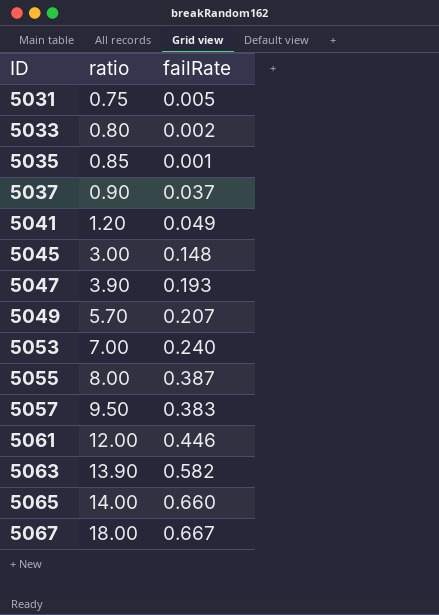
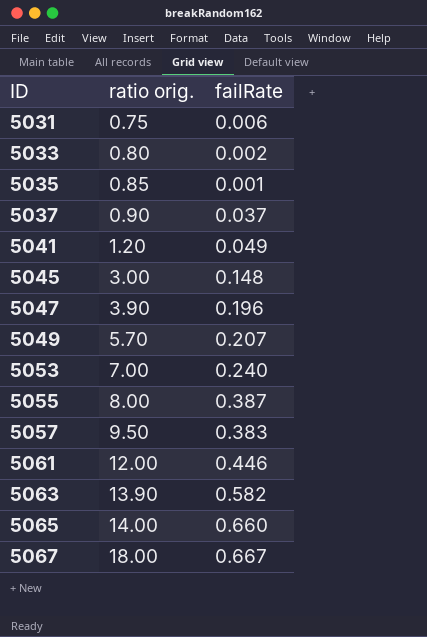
column name: ratio -> ratio orig.
5031 | failRate: 0.005 -> 0.006
5047 | failRate: 0.193 -> 0.196

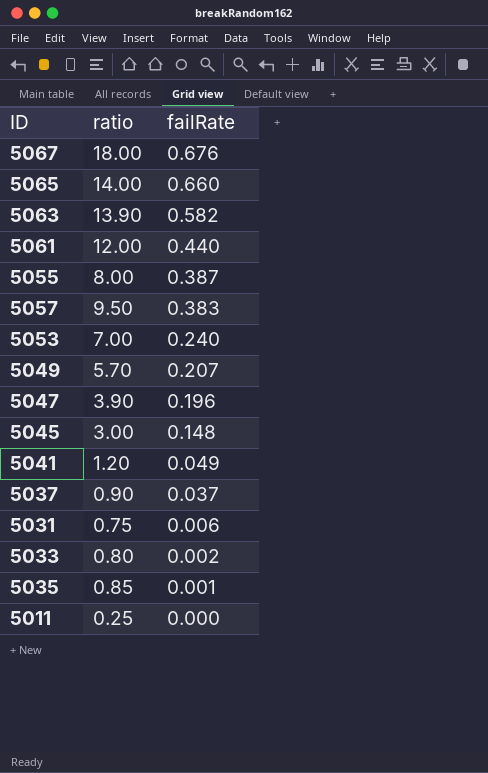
row order: ID ascending -> failRate descending
column name: ratio orig. -> ratio
5067 | failRate: 0.667 -> 0.676
5061 | failRate: 0.446 -> 0.440
row 5011: none -> 0.25 | 0.000

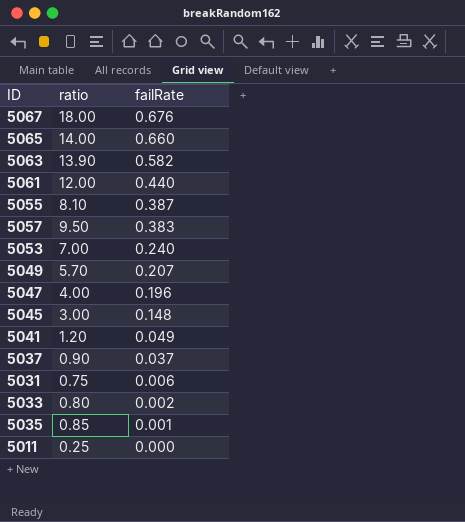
5055 | ratio: 8.00 -> 8.10
5047 | ratio: 3.90 -> 4.00

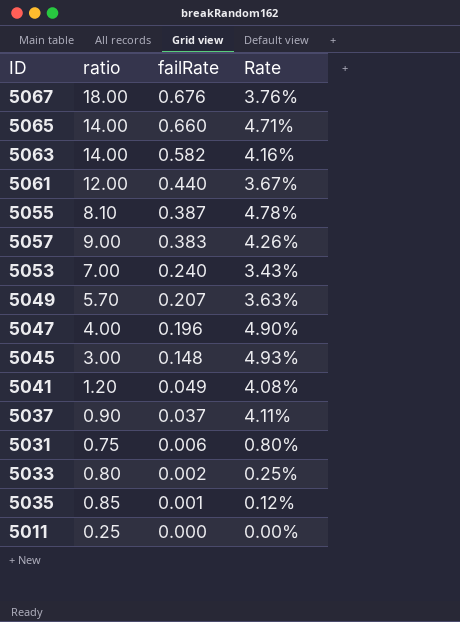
column Rate | formula: none -> [failRate] / [ratio]
5063 | ratio: 13.90 -> 14.00
5057 | ratio: 9.50 -> 9.00

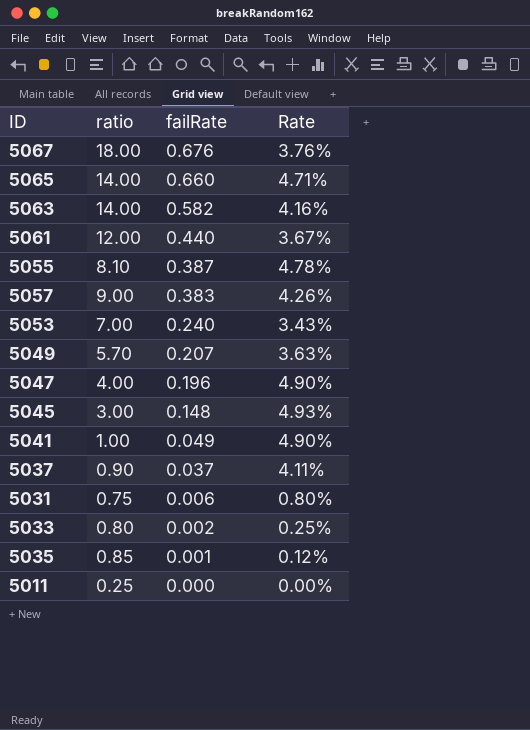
5041 | ratio: 1.20 -> 1.00
5041 | Rate: 4.08% -> 4.90%

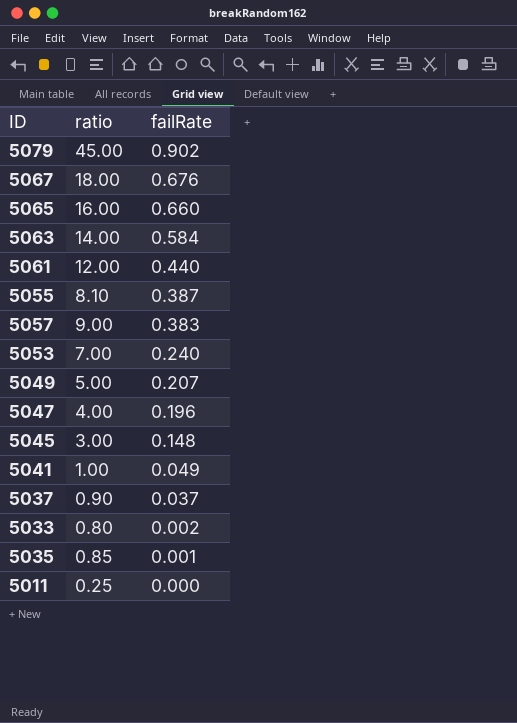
column Rate | formula: [failRate] / [ratio] -> none
row 5031: 0.75 | 0.006 | 0.80% -> none
row 5079: none -> 45.00 | 0.902
5065 | ratio: 14.00 -> 16.00
5063 | failRate: 0.582 -> 0.584
5049 | ratio: 5.70 -> 5.00

